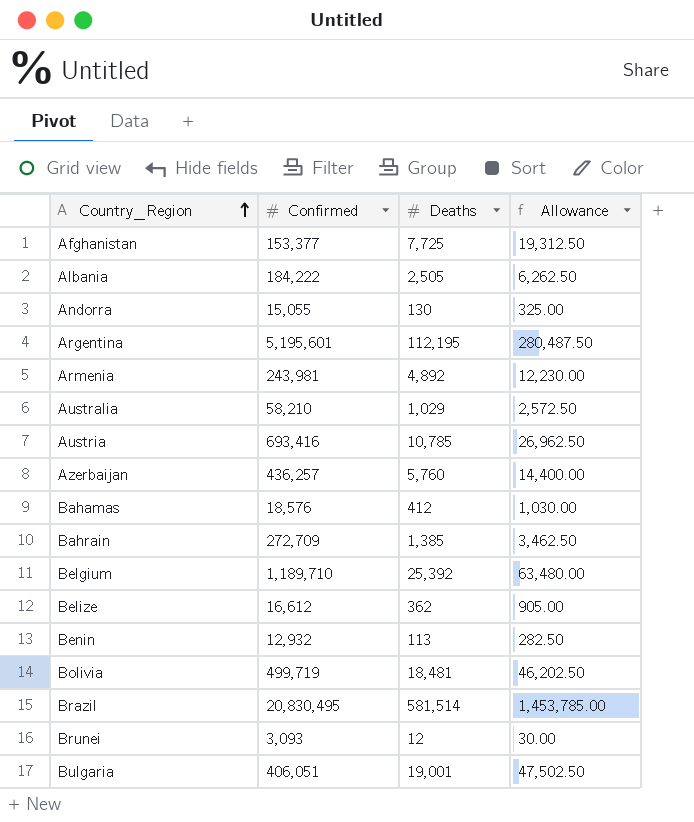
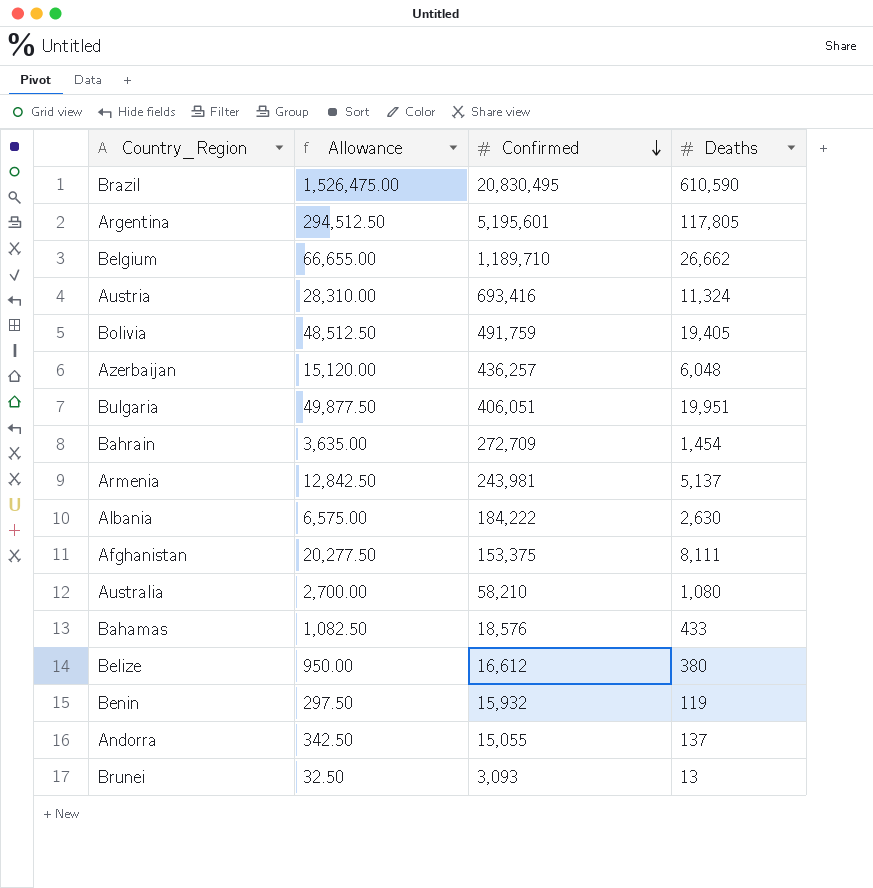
row order: Country_Region ascending -> Confirmed descending
column Allowance | position: 4 -> 2
Brazil | Allowance: 1,453,785.00 -> 1,526,475.00
Brazil | Deaths: 581,514 -> 610,590
Argentina | Allowance: 280,487.50 -> 294,512.50
Argentina | Deaths: 112,195 -> 117,805
Belgium | Allowance: 63,480.00 -> 66,655.00
Belgium | Deaths: 25,392 -> 26,662
Austria | Allowance: 26,962.50 -> 28,310.00
Austria | Deaths: 10,785 -> 11,324
Bolivia | Allowance: 46,202.50 -> 48,512.50
Bolivia | Confirmed: 499,719 -> 491,759
Bolivia | Deaths: 18,481 -> 19,405
Azerbaijan | Allowance: 14,400.00 -> 15,120.00
Azerbaijan | Deaths: 5,760 -> 6,048
Bulgaria | Allowance: 47,502.50 -> 49,877.50
Bulgaria | Deaths: 19,001 -> 19,951
Bahrain | Allowance: 3,462.50 -> 3,635.00
Bahrain | Deaths: 1,385 -> 1,454
Armenia | Allowance: 12,230.00 -> 12,842.50
Armenia | Deaths: 4,892 -> 5,137
Albania | Allowance: 6,262.50 -> 6,575.00
Albania | Deaths: 2,505 -> 2,630
Afghanistan | Allowance: 19,312.50 -> 20,277.50
Afghanistan | Confirmed: 153,377 -> 153,375
Afghanistan | Deaths: 7,725 -> 8,111
Australia | Allowance: 2,572.50 -> 2,700.00
Australia | Deaths: 1,029 -> 1,080
Bahamas | Allowance: 1,030.00 -> 1,082.50
Bahamas | Deaths: 412 -> 433
Belize | Allowance: 905.00 -> 950.00
Belize | Deaths: 362 -> 380
Benin | Allowance: 282.50 -> 297.50
Benin | Confirmed: 12,932 -> 15,932
Benin | Deaths: 113 -> 119
Andorra | Allowance: 325.00 -> 342.50
Andorra | Deaths: 130 -> 137
Brunei | Allowance: 30.00 -> 32.50
Brunei | Deaths: 12 -> 13

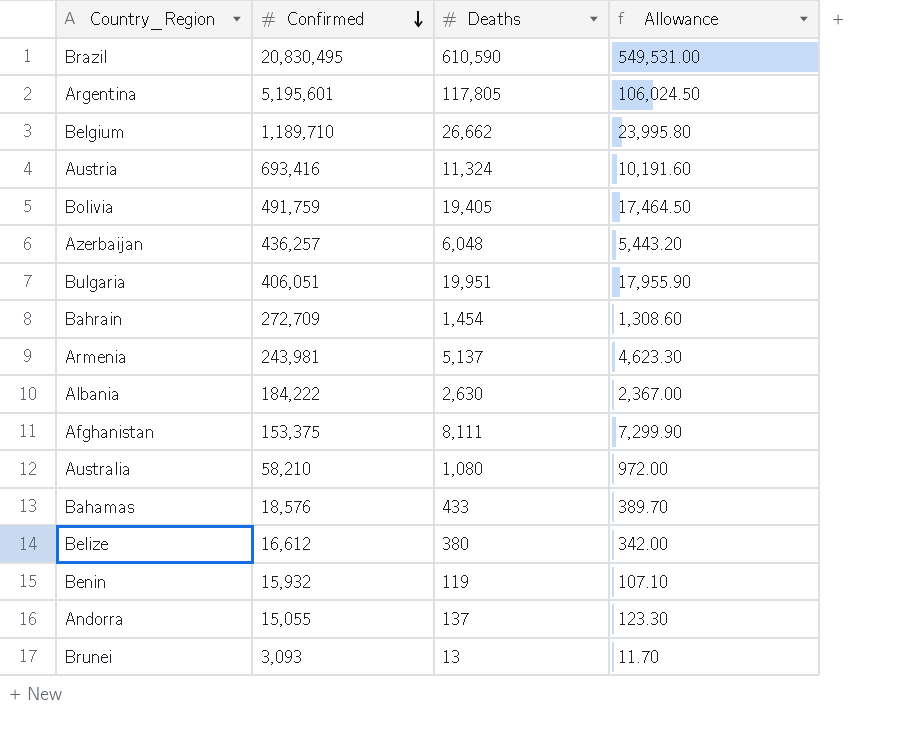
column Allowance | formula: [Deaths] * 2.5 -> [Deaths] * 0.9
column Allowance | position: 2 -> 4

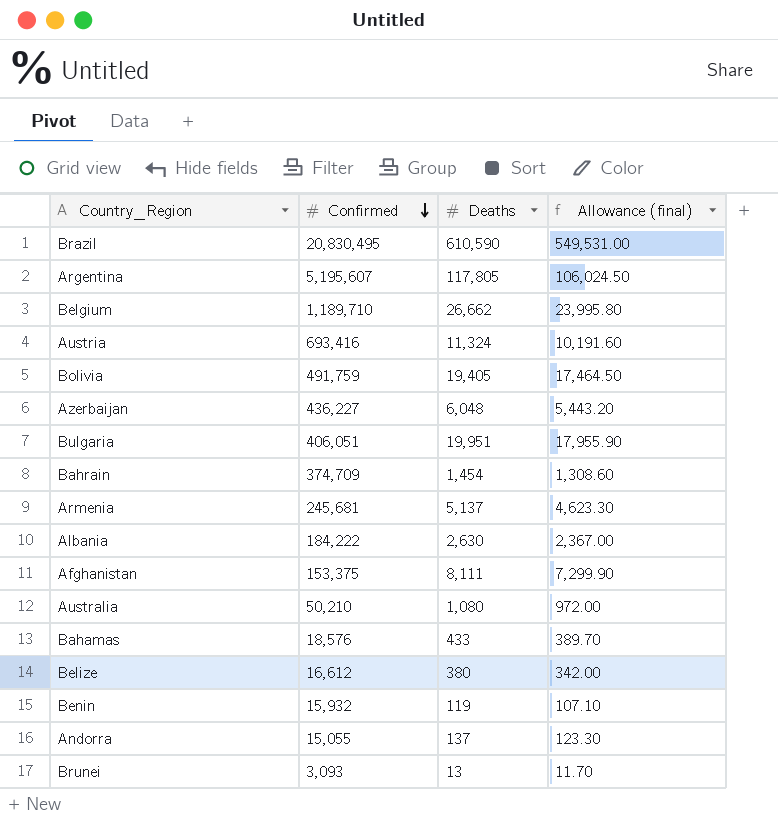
column name: Allowance -> Allowance (final)
Argentina | Confirmed: 5,195,601 -> 5,195,607
Azerbaijan | Confirmed: 436,257 -> 436,227
Bahrain | Confirmed: 272,709 -> 374,709
Armenia | Confirmed: 243,981 -> 245,681
Australia | Confirmed: 58,210 -> 50,210

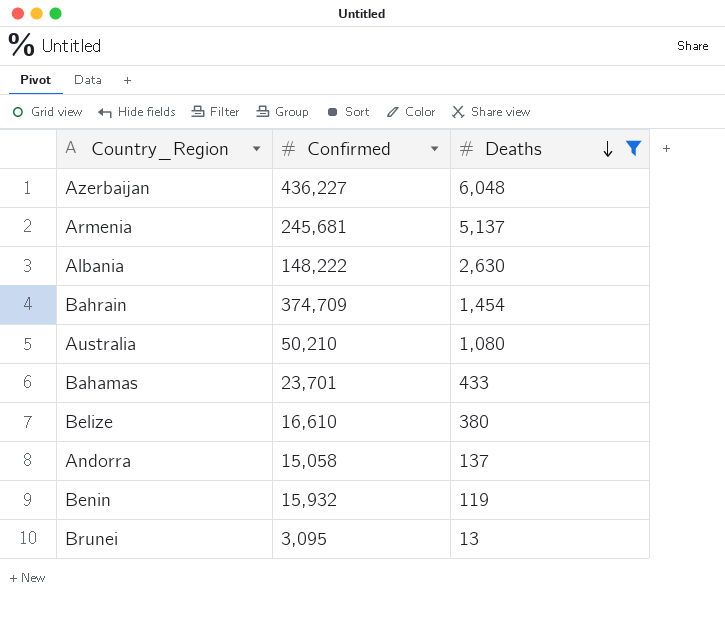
filter: none -> Deaths <= 6,048
row order: Confirmed descending -> Deaths descending
column Allowance (final) | formula: [Deaths] * 0.9 -> none
Albania | Confirmed: 184,222 -> 148,222
Bahamas | Confirmed: 18,576 -> 23,701
Belize | Confirmed: 16,612 -> 16,610
Andorra | Confirmed: 15,055 -> 15,058
Brunei | Confirmed: 3,093 -> 3,095

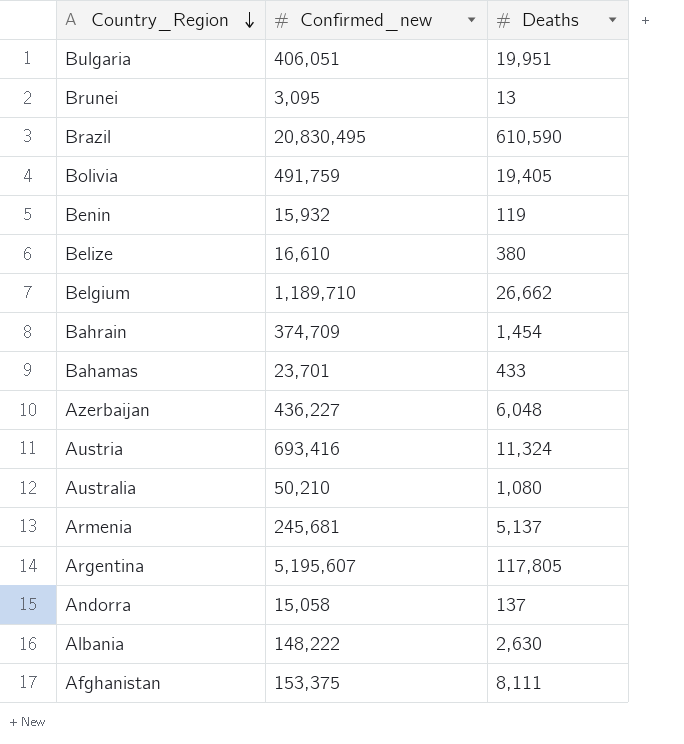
filter: Deaths <= 6,048 -> none
row order: Deaths descending -> Country_Region descending
column name: Confirmed -> Confirmed_new

